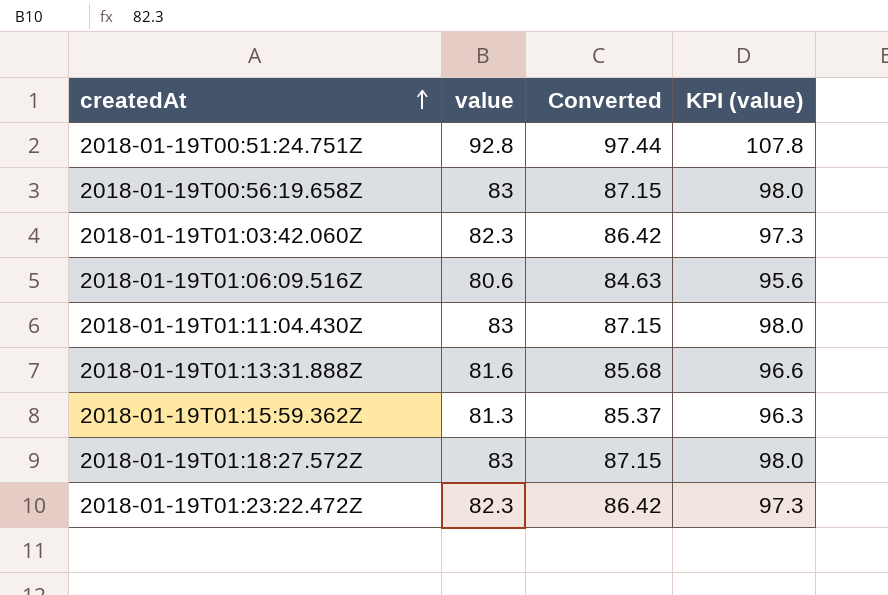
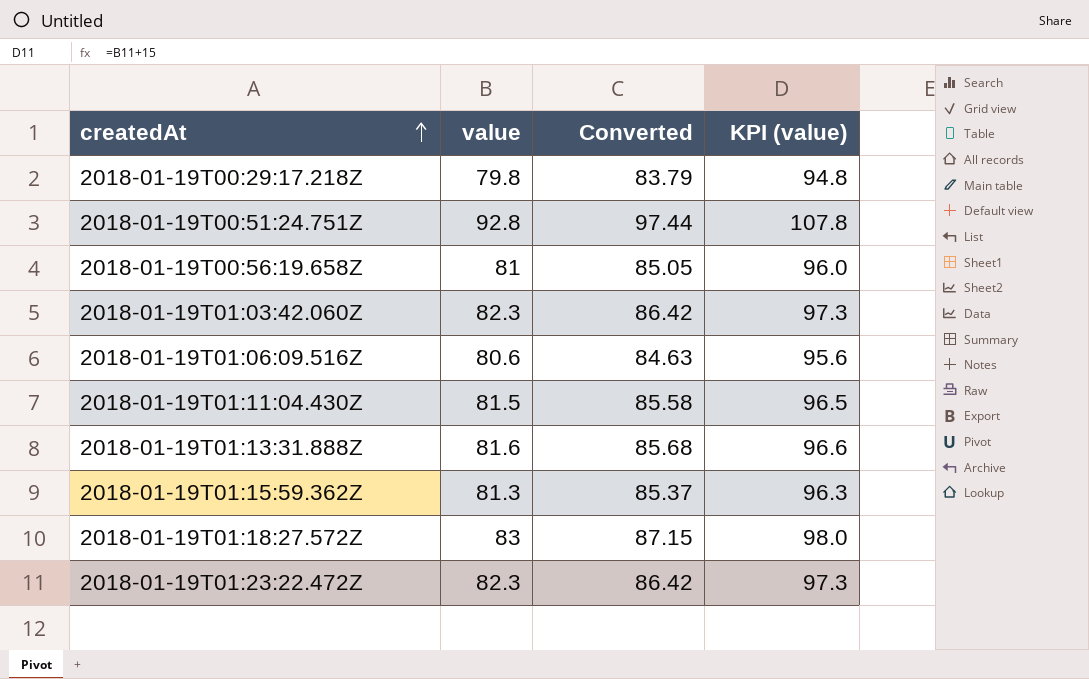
row 2018-01-19T00:29:17.218Z: none -> 79.8 | 83.79 | 94.8
2018-01-19T00:56:19.658Z | value: 83 -> 81
2018-01-19T00:56:19.658Z | Converted: 87.15 -> 85.05
2018-01-19T00:56:19.658Z | KPI (value): 98.0 -> 96.0
2018-01-19T01:11:04.430Z | value: 83 -> 81.5
2018-01-19T01:11:04.430Z | Converted: 87.15 -> 85.58
2018-01-19T01:11:04.430Z | KPI (value): 98.0 -> 96.5

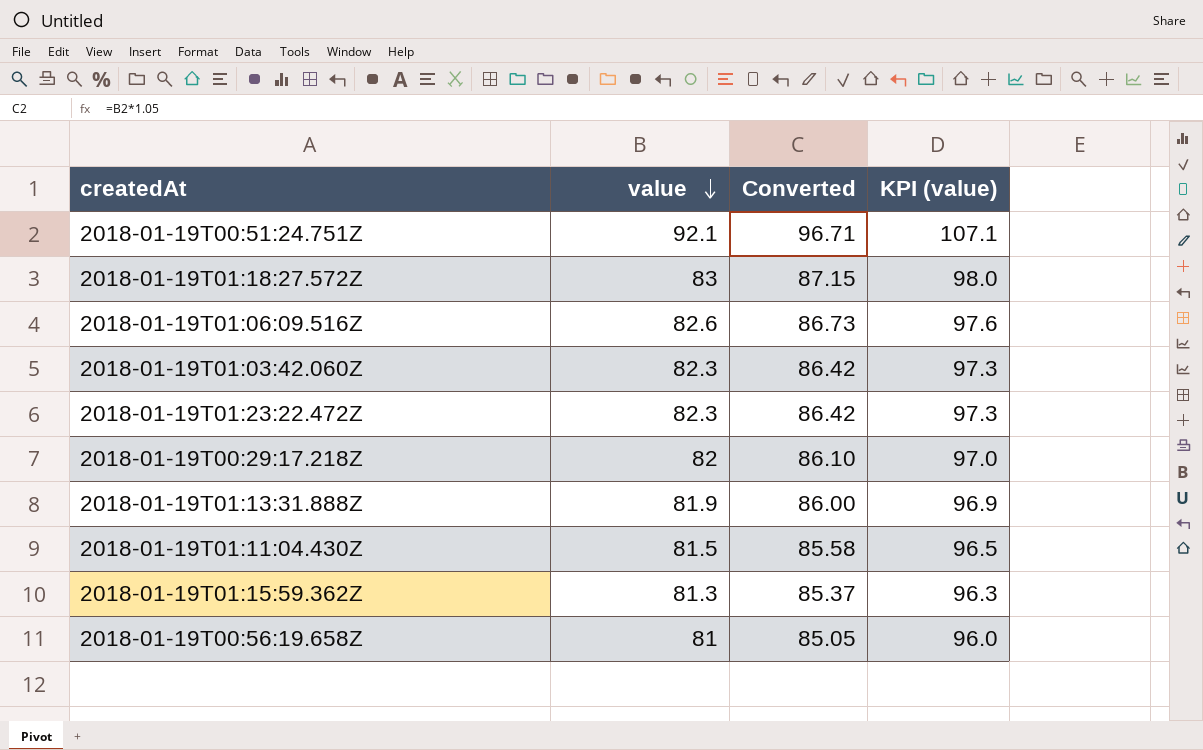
row order: createdAt ascending -> value descending
2018-01-19T00:51:24.751Z | value: 92.8 -> 92.1
2018-01-19T00:51:24.751Z | Converted: 97.44 -> 96.71
2018-01-19T00:51:24.751Z | KPI (value): 107.8 -> 107.1
2018-01-19T01:06:09.516Z | value: 80.6 -> 82.6
2018-01-19T01:06:09.516Z | Converted: 84.63 -> 86.73
2018-01-19T01:06:09.516Z | KPI (value): 95.6 -> 97.6
2018-01-19T00:29:17.218Z | value: 79.8 -> 82
2018-01-19T00:29:17.218Z | Converted: 83.79 -> 86.10
2018-01-19T00:29:17.218Z | KPI (value): 94.8 -> 97.0
2018-01-19T01:13:31.888Z | value: 81.6 -> 81.9
2018-01-19T01:13:31.888Z | Converted: 85.68 -> 86.00
2018-01-19T01:13:31.888Z | KPI (value): 96.6 -> 96.9

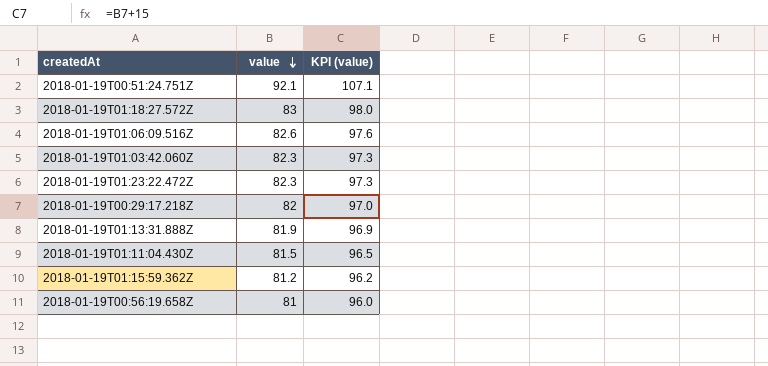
column Converted | formula: [value] * 1.05 -> none
2018-01-19T01:15:59.362Z | value: 81.3 -> 81.2
2018-01-19T01:15:59.362Z | KPI (value): 96.3 -> 96.2

